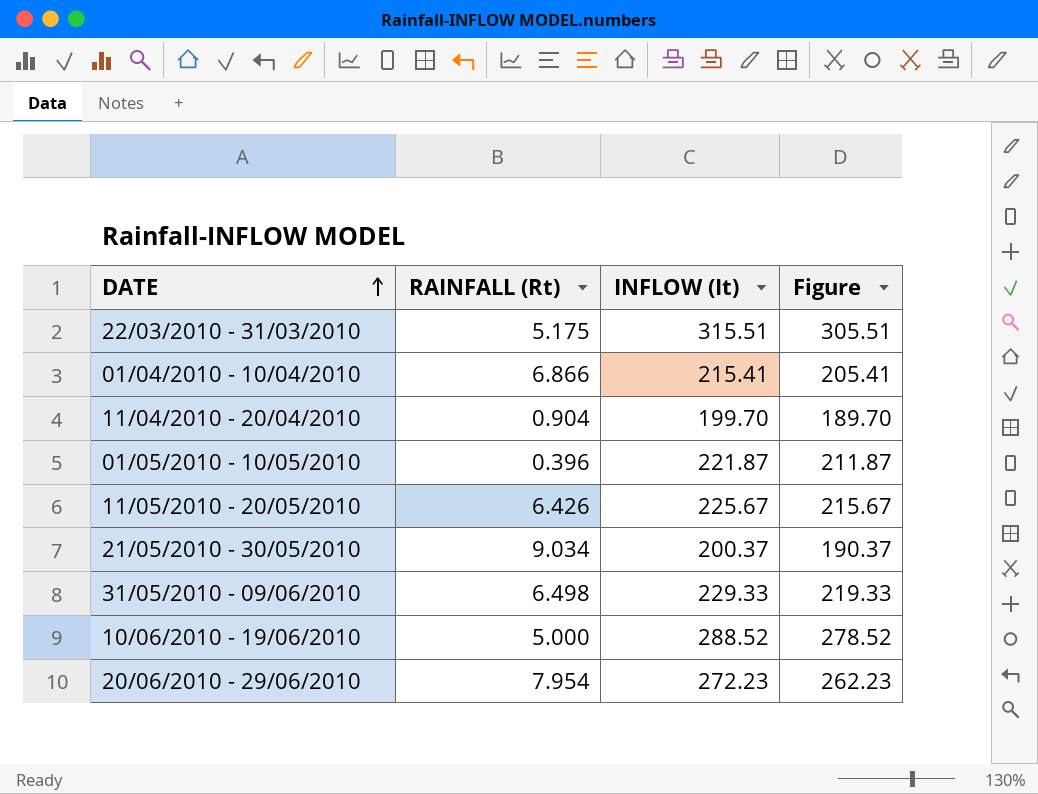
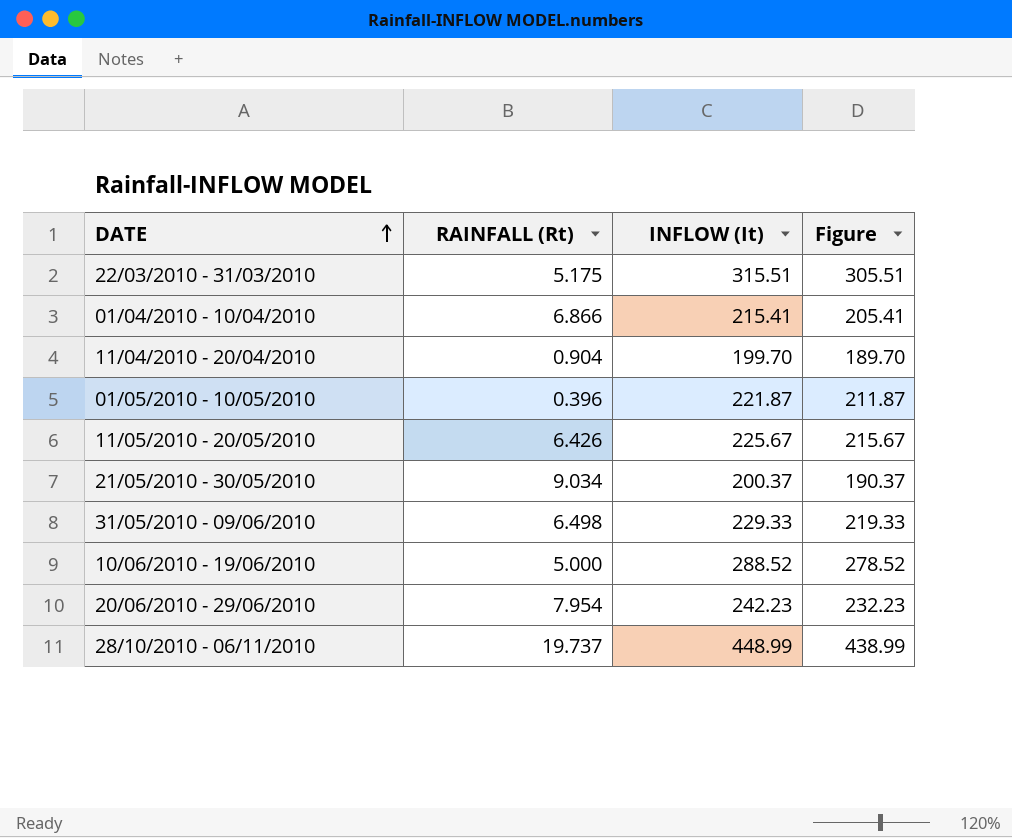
20/06/2010 - 29/06/2010 | INFLOW (It): 272.23 -> 242.23
20/06/2010 - 29/06/2010 | Figure: 262.23 -> 232.23
row 28/10/2010 - 06/11/2010: none -> 19.737 | 448.99 | 438.99

